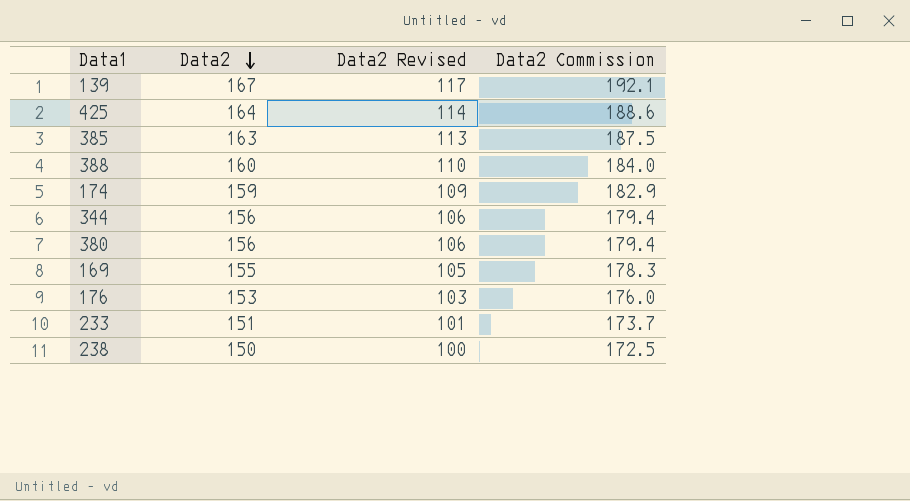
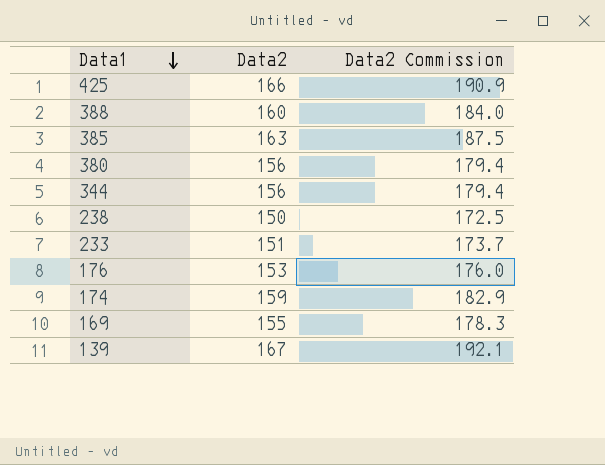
row order: Data2 descending -> Data1 descending
column Data2 Revised | formula: [Data2] - 50 -> none
425 | Data2: 164 -> 166
425 | Data2 Commission: 188.6 -> 190.9

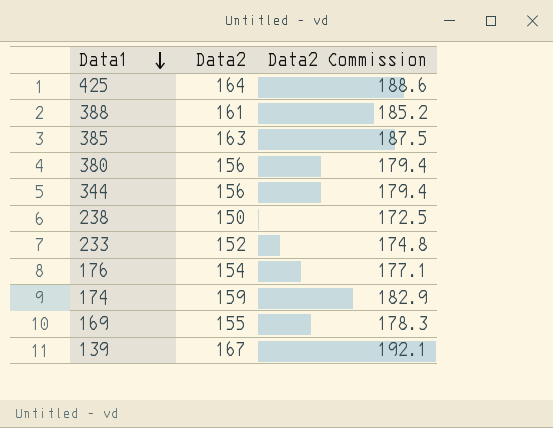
425 | Data2: 166 -> 164
425 | Data2 Commission: 190.9 -> 188.6
388 | Data2: 160 -> 161
388 | Data2 Commission: 184.0 -> 185.2
233 | Data2: 151 -> 152
233 | Data2 Commission: 173.7 -> 174.8
176 | Data2: 153 -> 154
176 | Data2 Commission: 176.0 -> 177.1

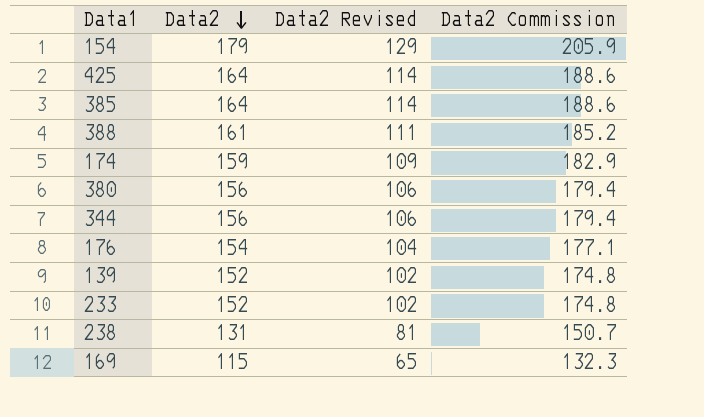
row order: Data1 descending -> Data2 descending
column Data2 Revised | formula: none -> [Data2] - 50
row 154: none -> 179 | 129 | 205.9
385 | Data2: 163 -> 164
385 | Data2 Commission: 187.5 -> 188.6
139 | Data2: 167 -> 152
139 | Data2 Commission: 192.1 -> 174.8
238 | Data2: 150 -> 131
238 | Data2 Commission: 172.5 -> 150.7
169 | Data2: 155 -> 115
169 | Data2 Commission: 178.3 -> 132.3

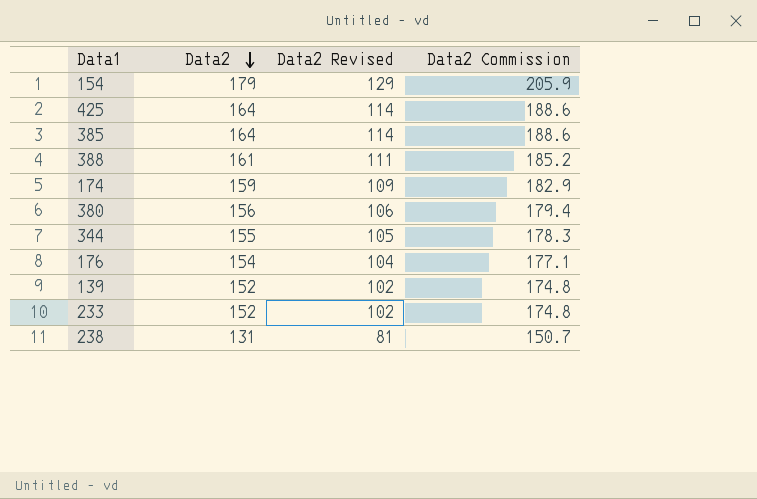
row 169: 115 | 65 | 132.3 -> none
344 | Data2: 156 -> 155
344 | Data2 Revised: 106 -> 105
344 | Data2 Commission: 179.4 -> 178.3

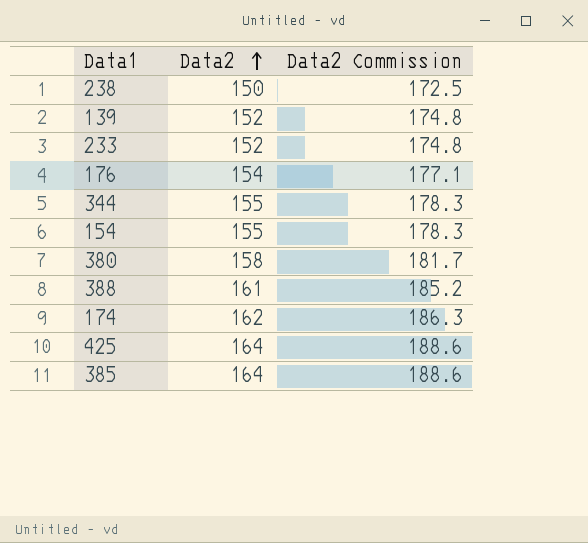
row order: Data2 descending -> Data2 ascending
column Data2 Revised | formula: [Data2] - 50 -> none
238 | Data2: 131 -> 150
238 | Data2 Commission: 150.7 -> 172.5
154 | Data2: 179 -> 155
154 | Data2 Commission: 205.9 -> 178.3
380 | Data2: 156 -> 158
380 | Data2 Commission: 179.4 -> 181.7
174 | Data2: 159 -> 162
174 | Data2 Commission: 182.9 -> 186.3

